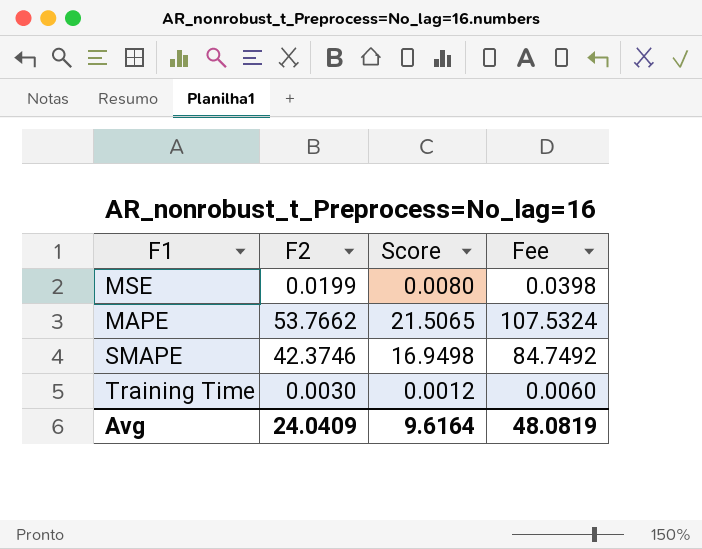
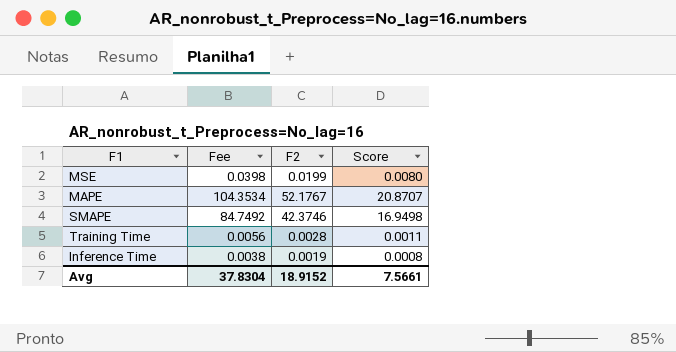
column Fee | position: 4 -> 2
MAPE | Fee: 107.5324 -> 104.3534
MAPE | F2: 53.7662 -> 52.1767
MAPE | Score: 21.5065 -> 20.8707
Training Time | Fee: 0.0060 -> 0.0056
Training Time | F2: 0.0030 -> 0.0028
Training Time | Score: 0.0012 -> 0.0011
row Inference Time: none -> 0.0038 | 0.0019 | 0.0008
Avg | Fee: 48.0819 -> 37.8304
Avg | F2: 24.0409 -> 18.9152
Avg | Score: 9.6164 -> 7.5661

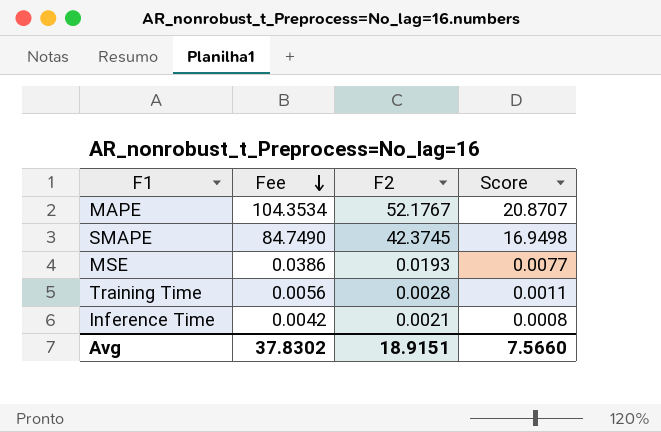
row order: none -> Fee descending
SMAPE | Fee: 84.7492 -> 84.7490
SMAPE | F2: 42.3746 -> 42.3745
MSE | Fee: 0.0398 -> 0.0386
MSE | F2: 0.0199 -> 0.0193
MSE | Score: 0.0080 -> 0.0077
Inference Time | Fee: 0.0038 -> 0.0042
Inference Time | F2: 0.0019 -> 0.0021
Avg | Fee: 37.8304 -> 37.8302
Avg | F2: 18.9152 -> 18.9151
Avg | Score: 7.5661 -> 7.5660

